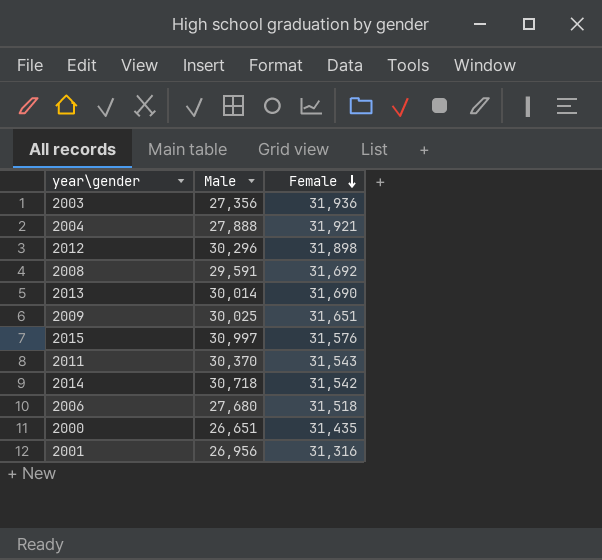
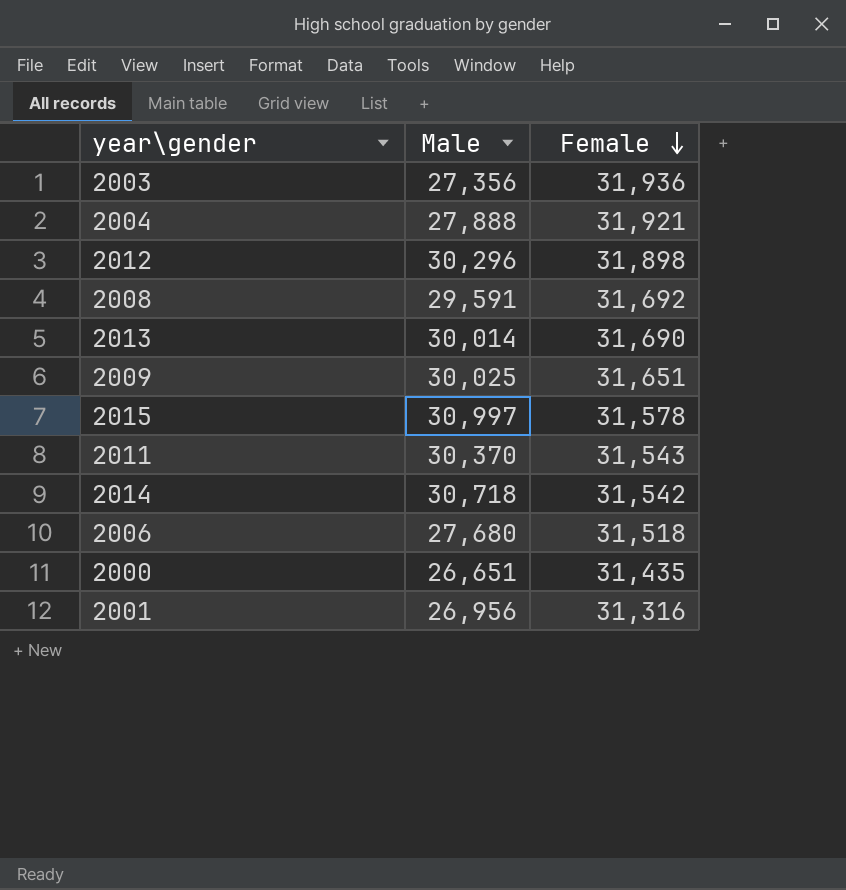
2015 | Female: 31,576 -> 31,578

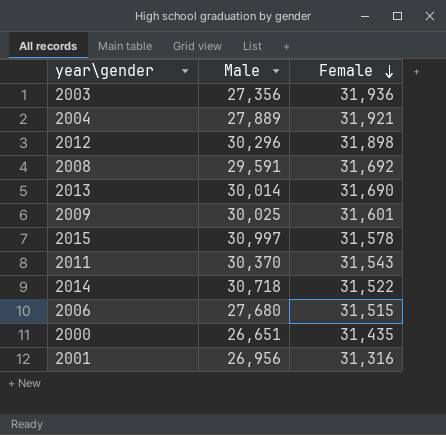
2004 | Male: 27,888 -> 27,889
2009 | Female: 31,651 -> 31,601
2014 | Female: 31,542 -> 31,522
2006 | Female: 31,518 -> 31,515

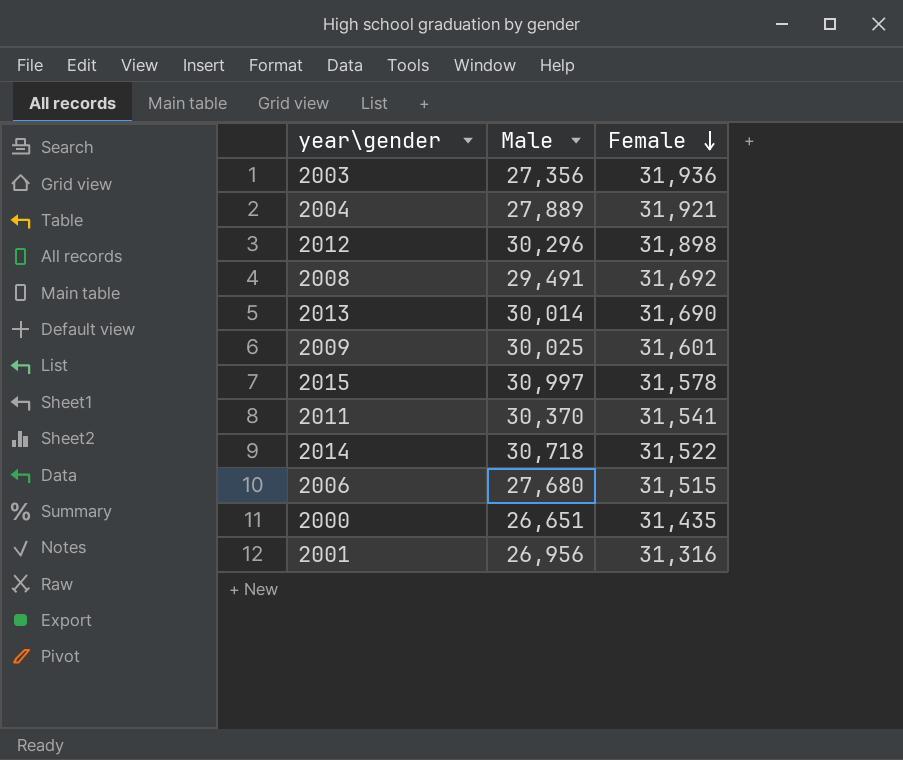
2008 | Male: 29,591 -> 29,491
2011 | Female: 31,543 -> 31,541

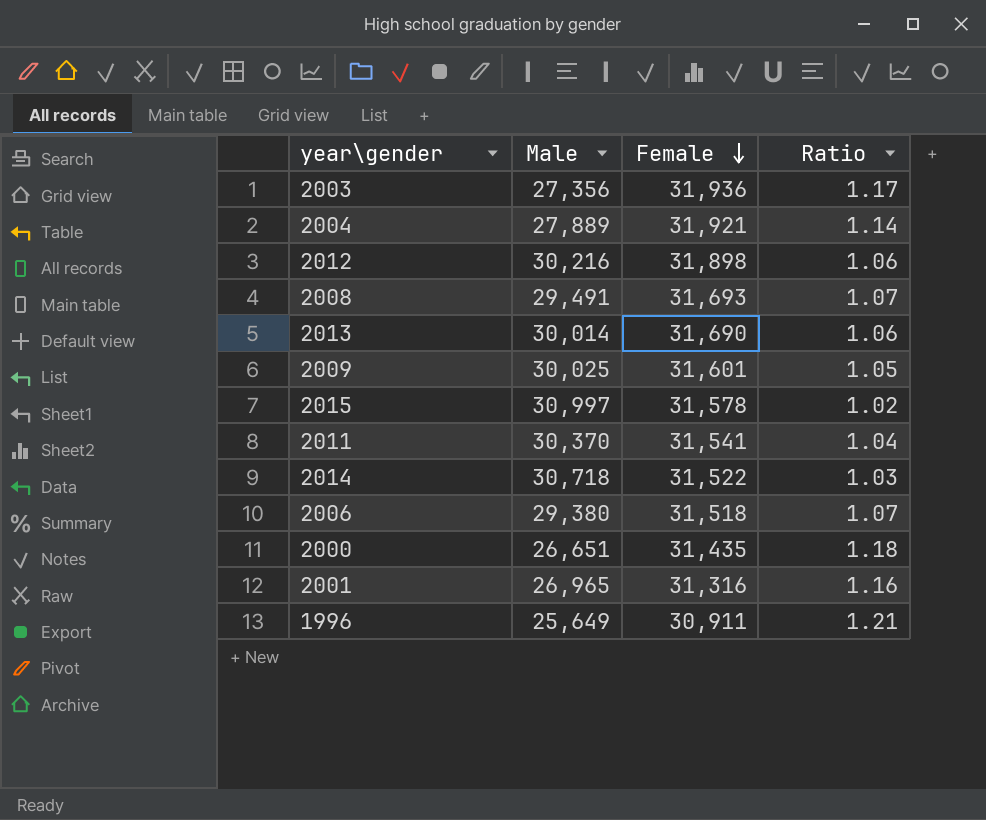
column Ratio | formula: none -> [Female] / [Male]
2012 | Male: 30,296 -> 30,216
2008 | Female: 31,692 -> 31,693
2006 | Male: 27,680 -> 29,380
2006 | Female: 31,515 -> 31,518
2001 | Male: 26,956 -> 26,965
row 1996: none -> 25,649 | 30,911 | 1.21

